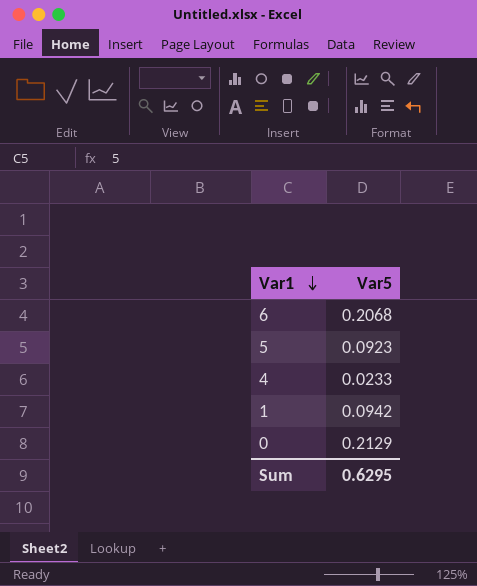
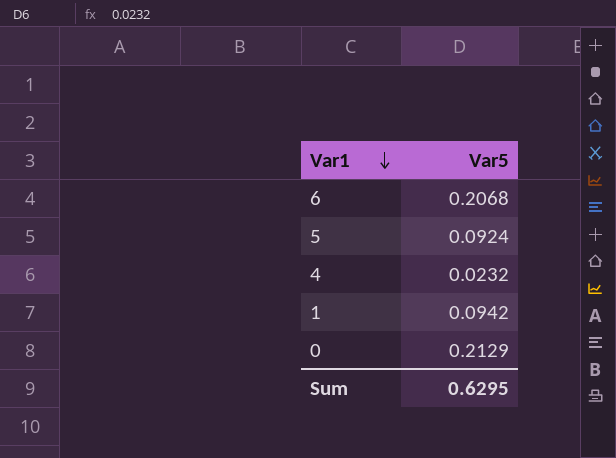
5 | Var5: 0.0923 -> 0.0924
4 | Var5: 0.0233 -> 0.0232

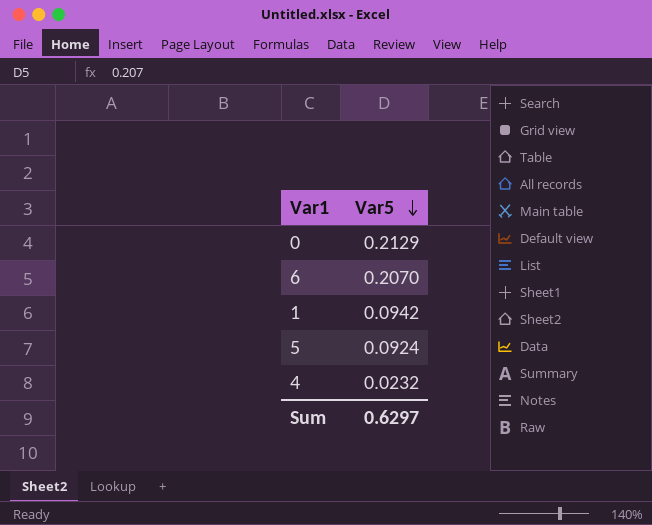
row order: Var1 descending -> Var5 descending
6 | Var5: 0.2068 -> 0.2070
Sum | Var5: 0.6295 -> 0.6297

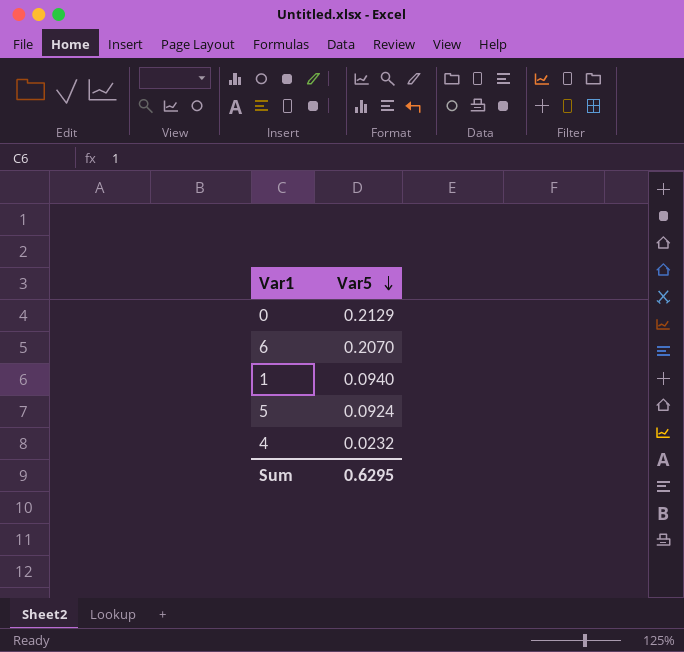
1 | Var5: 0.0942 -> 0.0940
Sum | Var5: 0.6297 -> 0.6295

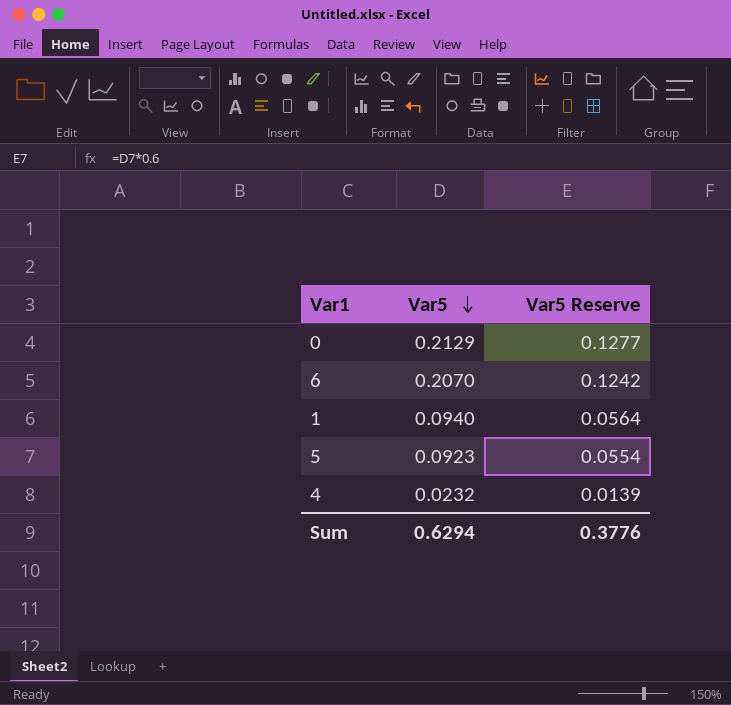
column Var5 Reserve | formula: none -> [Var5] * 0.6
5 | Var5: 0.0924 -> 0.0923
Sum | Var5: 0.6295 -> 0.6294

